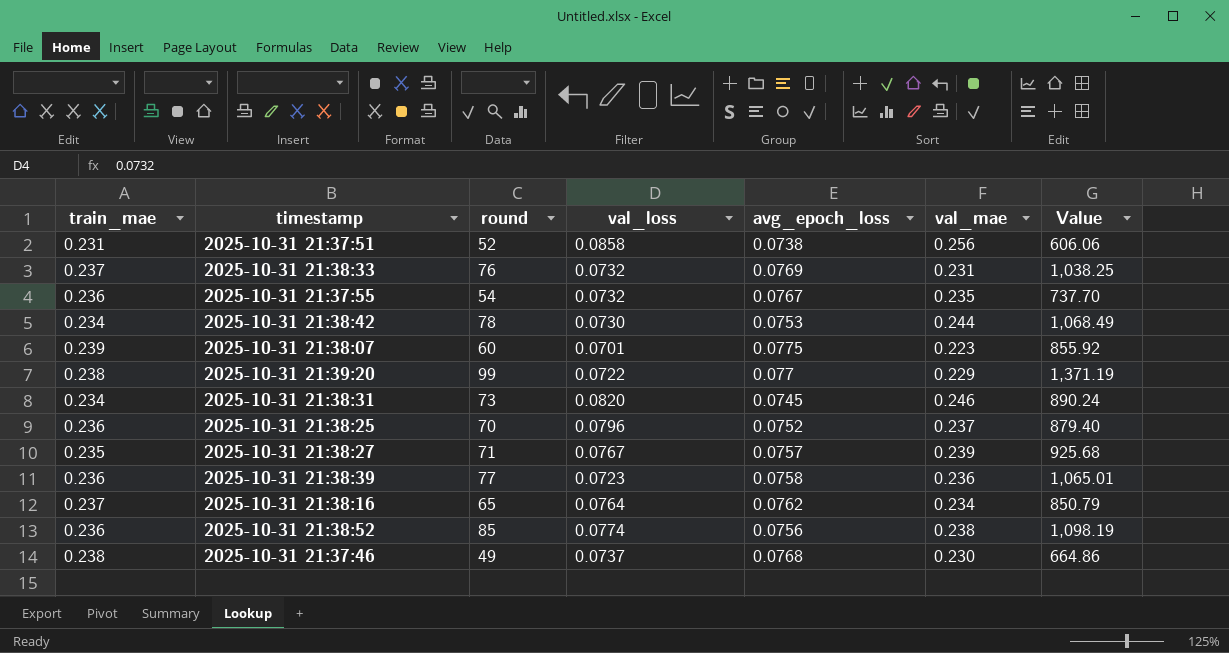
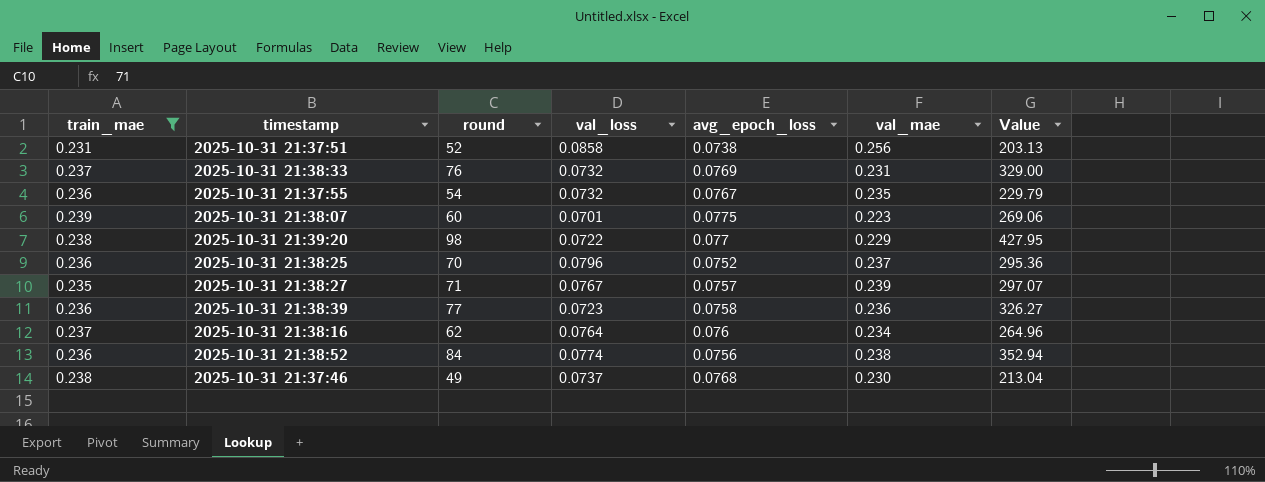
filter: none -> train_mae != 0.234
column Value | formula: [round] / [val_loss] -> [round] / [val_mae]
2025-10-31 21:39:20 | round: 99 -> 98
2025-10-31 21:38:16 | round: 65 -> 62
2025-10-31 21:38:16 | avg_epoch_loss: 0.0762 -> 0.076
2025-10-31 21:38:52 | round: 85 -> 84

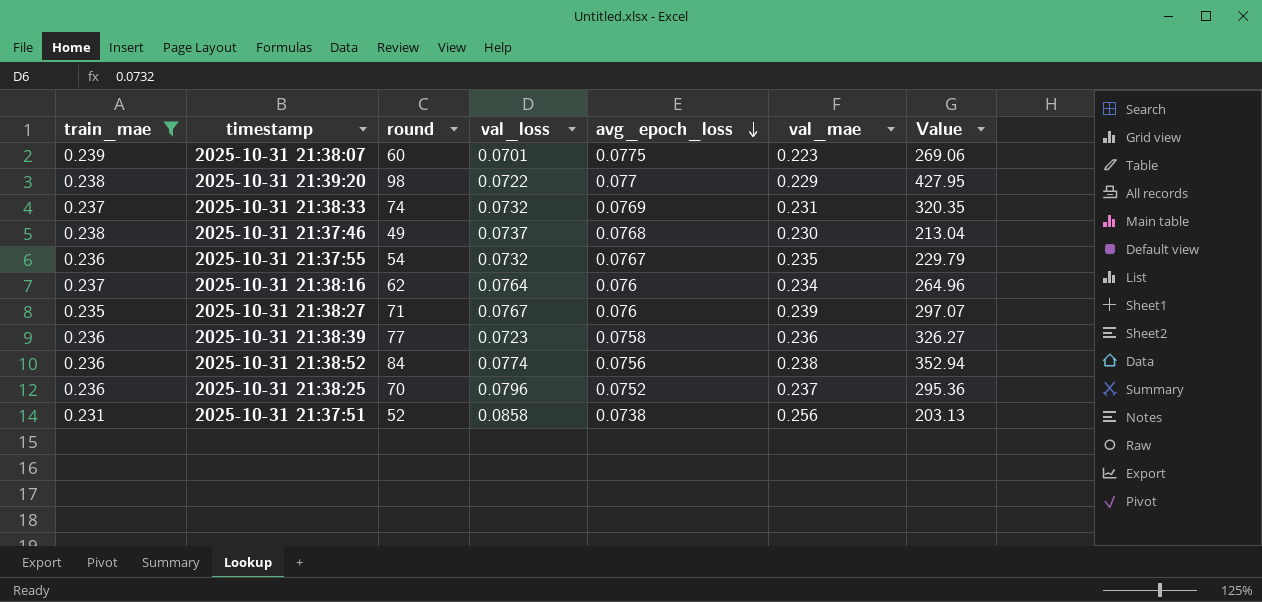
row order: none -> avg_epoch_loss descending
2025-10-31 21:38:33 | round: 76 -> 74
2025-10-31 21:38:33 | Value: 329.00 -> 320.35
2025-10-31 21:38:27 | avg_epoch_loss: 0.0757 -> 0.076

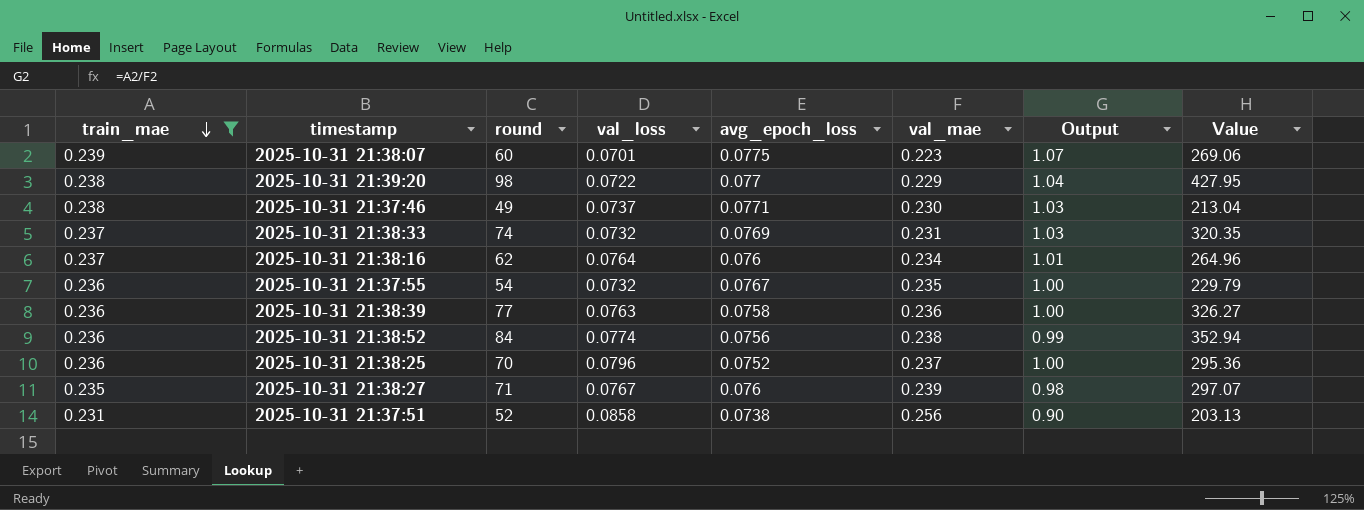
row order: avg_epoch_loss descending -> train_mae descending
column Output | formula: none -> [train_mae] / [val_mae]
2025-10-31 21:37:46 | avg_epoch_loss: 0.0768 -> 0.0771
2025-10-31 21:38:39 | val_loss: 0.0723 -> 0.0763

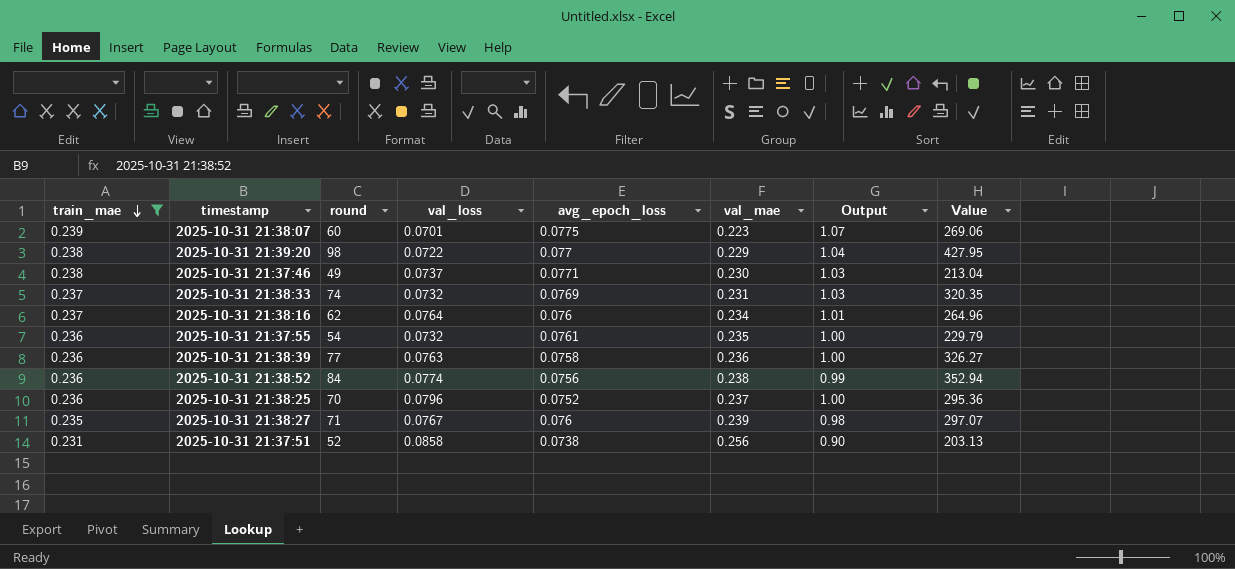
2025-10-31 21:37:55 | avg_epoch_loss: 0.0767 -> 0.0761

